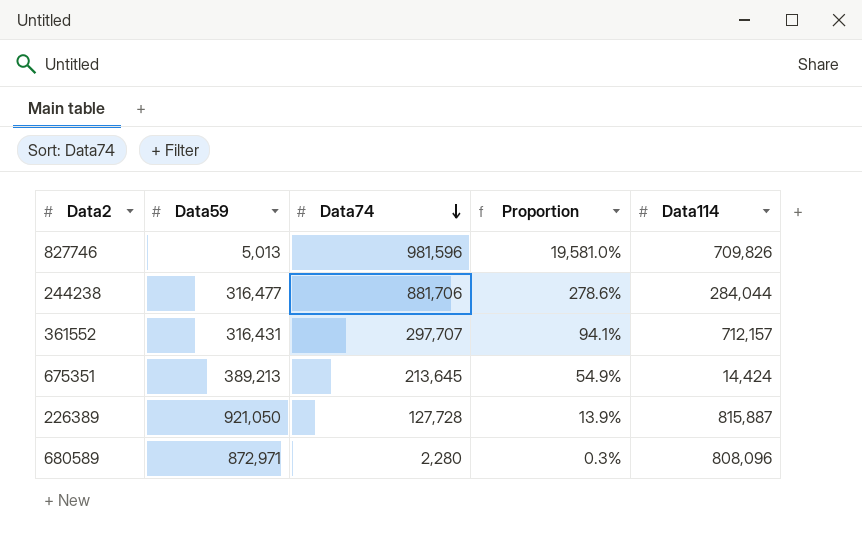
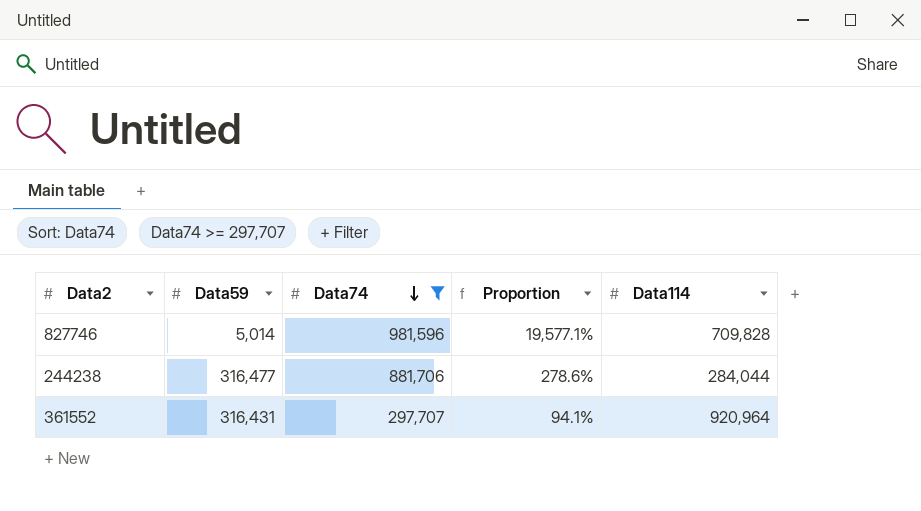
filter: none -> Data74 >= 297,707
827746 | Data59: 5,013 -> 5,014
827746 | Proportion: 19,581.0% -> 19,577.1%
827746 | Data114: 709,826 -> 709,828
361552 | Data114: 712,157 -> 920,964

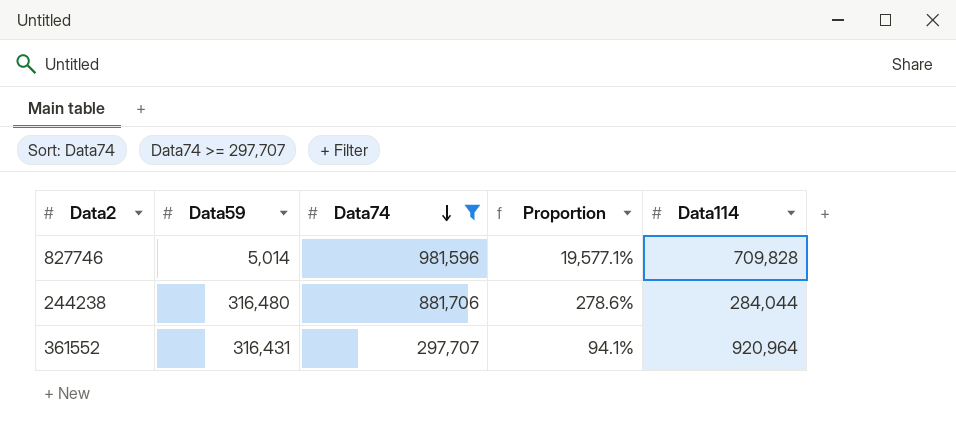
244238 | Data59: 316,477 -> 316,480

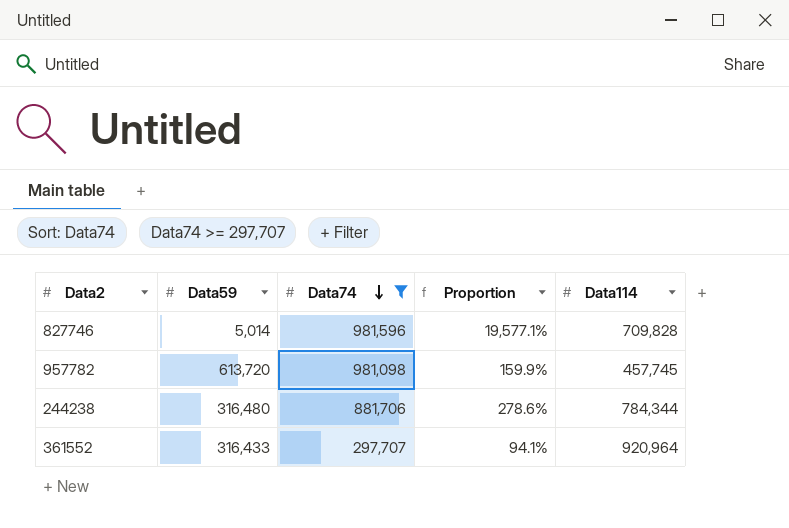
row 957782: none -> 613,720 | 981,098 | 159.9% | 457,745
244238 | Data114: 284,044 -> 784,344
361552 | Data59: 316,431 -> 316,433

